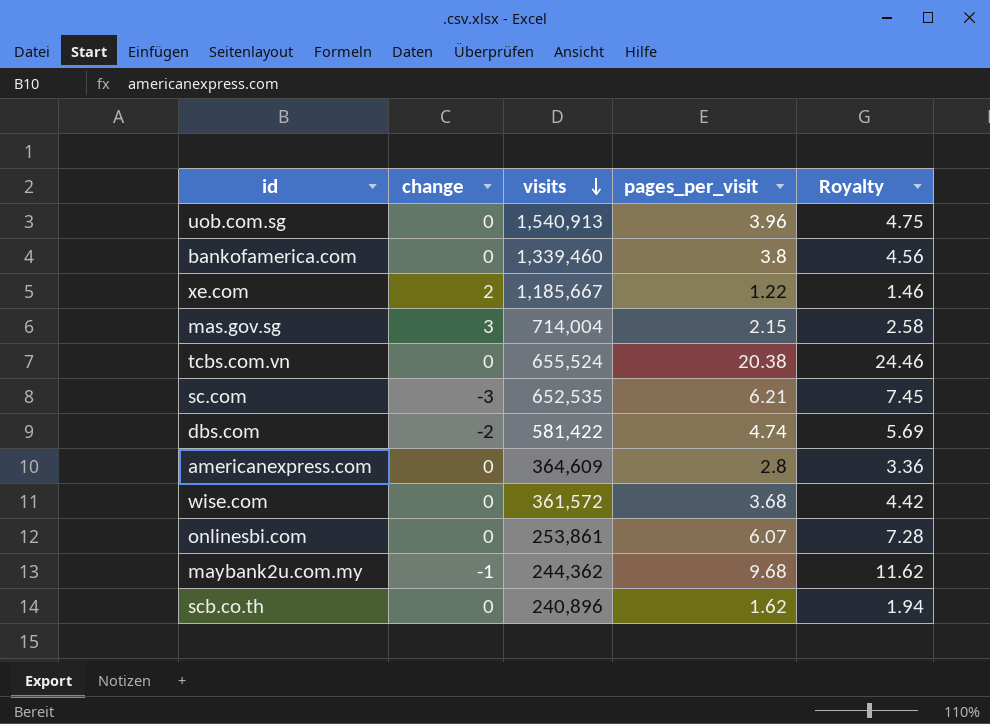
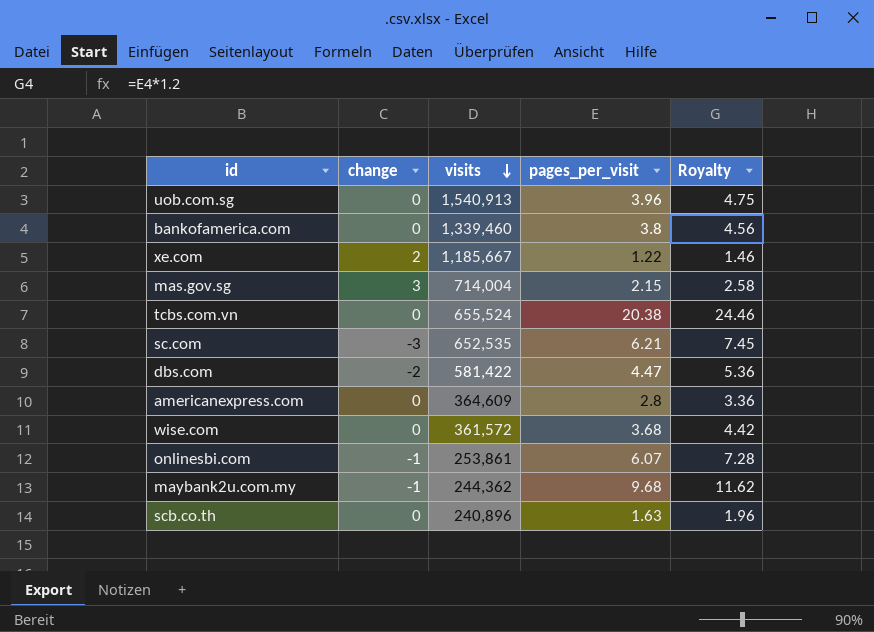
dbs.com | pages_per_visit: 4.74 -> 4.47
dbs.com | Royalty: 5.69 -> 5.36
onlinesbi.com | change: 0 -> -1
scb.co.th | pages_per_visit: 1.62 -> 1.63
scb.co.th | Royalty: 1.94 -> 1.96

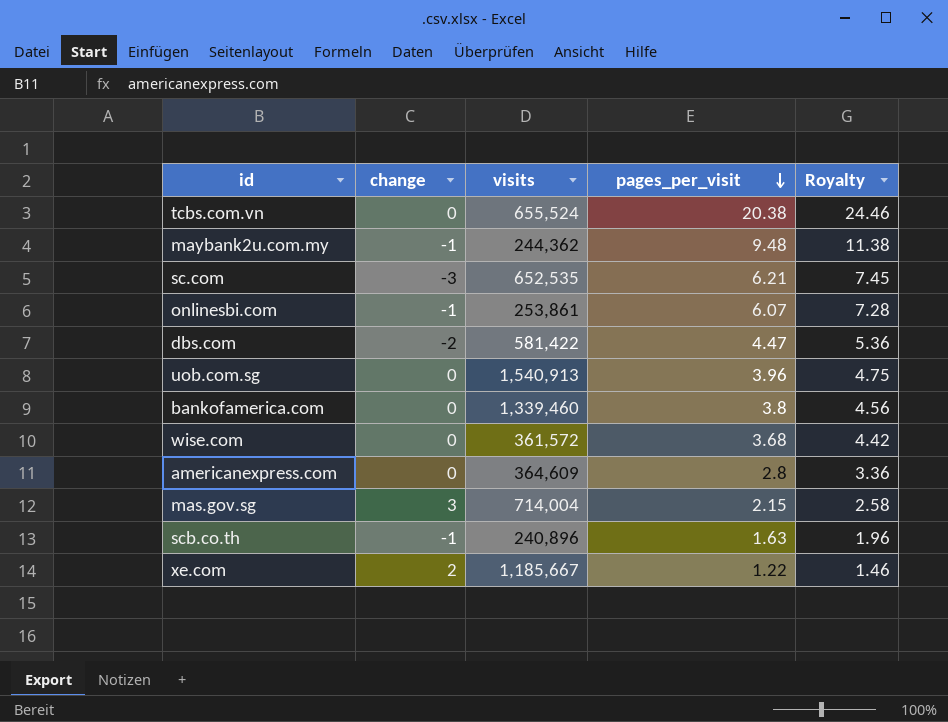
row order: visits descending -> pages_per_visit descending
maybank2u.com.my | pages_per_visit: 9.68 -> 9.48
maybank2u.com.my | Royalty: 11.62 -> 11.38
scb.co.th | change: 0 -> -1

